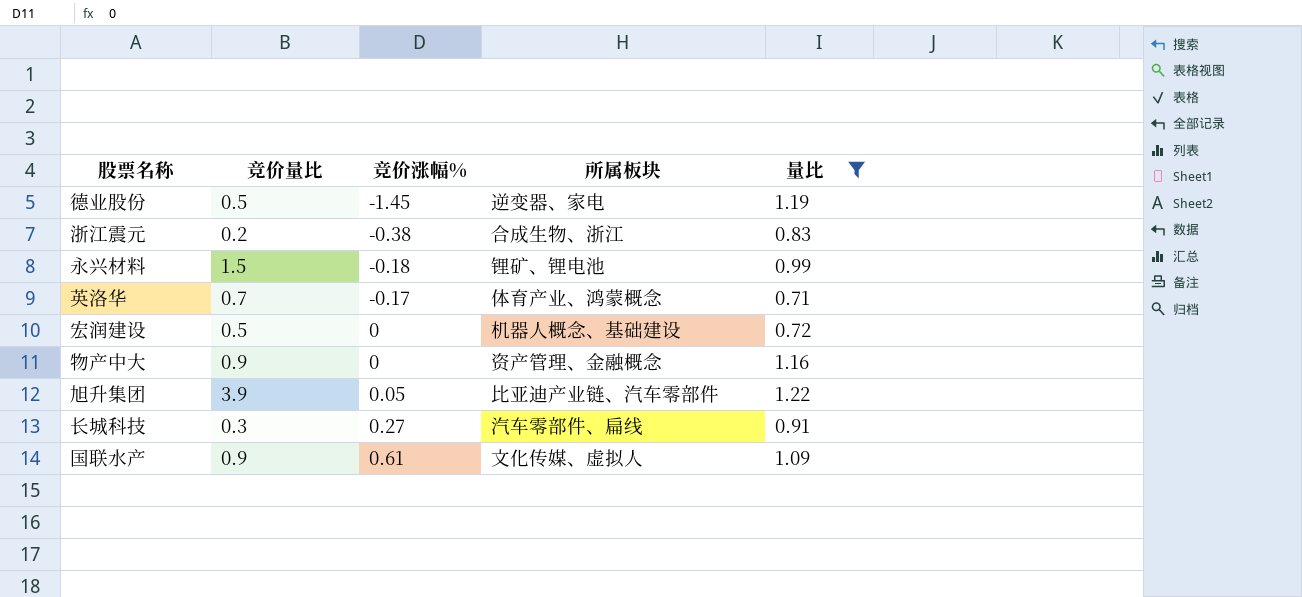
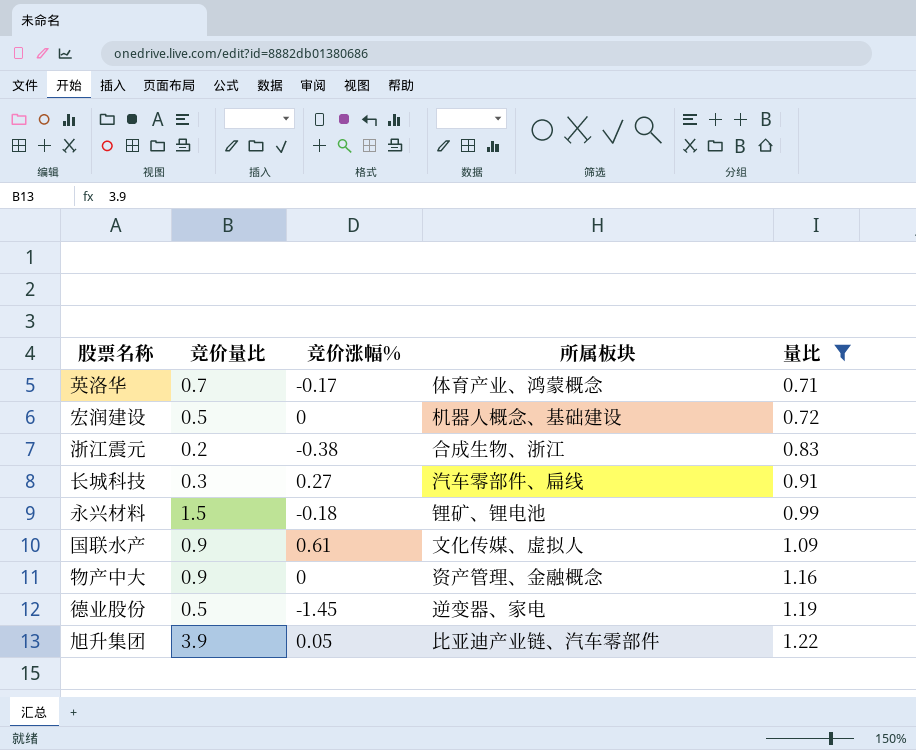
row order: 竞价涨幅% ascending -> 量比 ascending

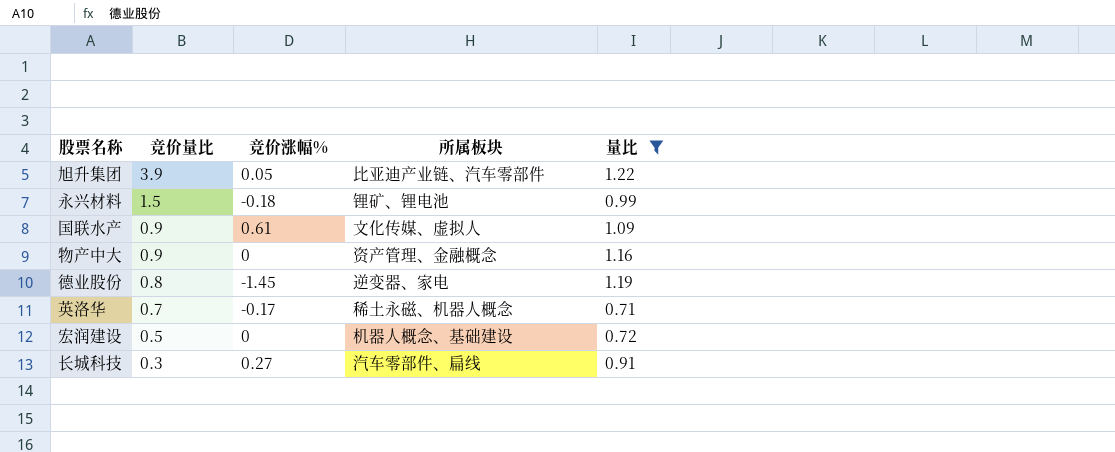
row order: 量比 ascending -> 竞价量比 descending
row 浙江震元: 0.2 | -0.38 | 合成生物、浙江 | 0.83 -> none
德业股份 | 竞价量比: 0.5 -> 0.8
英洛华 | 所属板块: 体育产业、鸿蒙概念 -> 稀土永磁、机器人概念

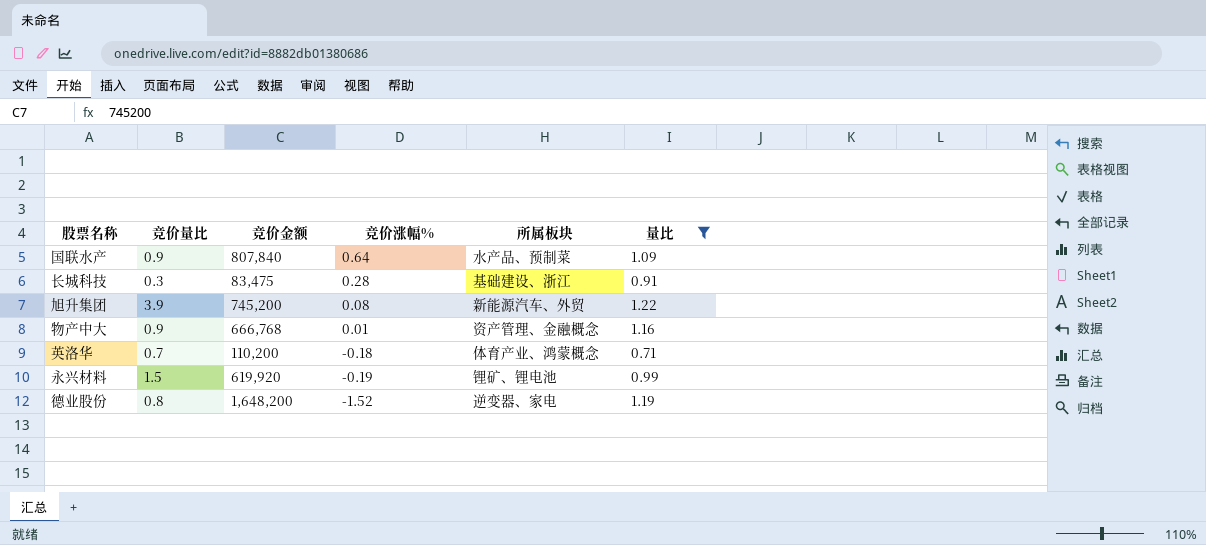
row order: 竞价量比 descending -> 竞价涨幅% descending
column 竞价金额 | position: none -> 3
row 宏润建设: 0.5 | 0 | 机器人概念、基础建设 | 0.72 -> none
国联水产 | 竞价涨幅%: 0.61 -> 0.64
国联水产 | 所属板块: 文化传媒、虚拟人 -> 水产品、预制菜
长城科技 | 竞价涨幅%: 0.27 -> 0.28
长城科技 | 所属板块: 汽车零部件、扁线 -> 基础建设、浙江
旭升集团 | 竞价涨幅%: 0.05 -> 0.08
旭升集团 | 所属板块: 比亚迪产业链、汽车零部件 -> 新能源汽车、外贸
物产中大 | 竞价涨幅%: 0 -> 0.01
英洛华 | 竞价涨幅%: -0.17 -> -0.18
英洛华 | 所属板块: 稀土永磁、机器人概念 -> 体育产业、鸿蒙概念
永兴材料 | 竞价涨幅%: -0.18 -> -0.19
德业股份 | 竞价涨幅%: -1.45 -> -1.52

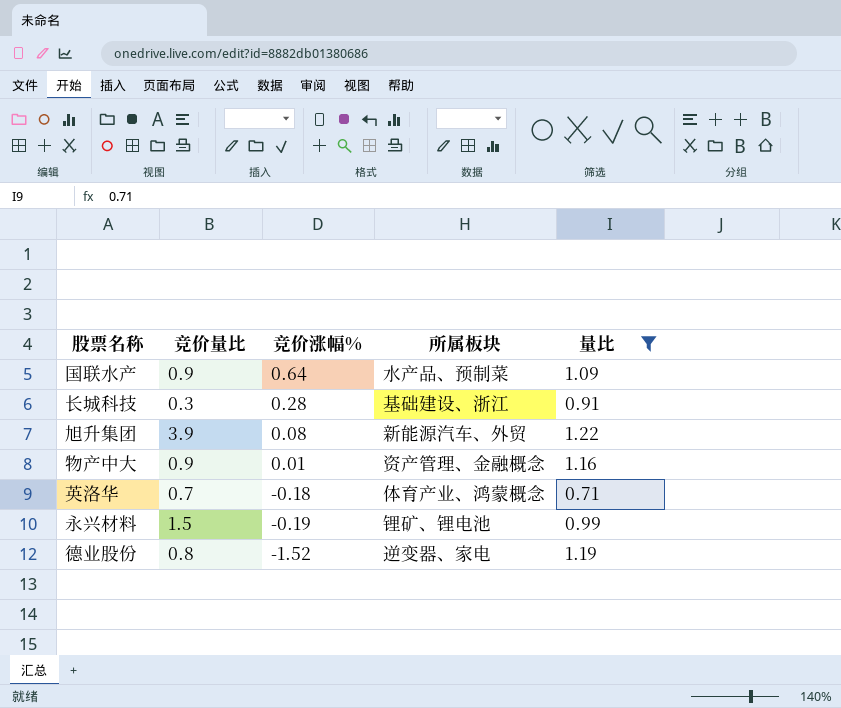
column 竞价金额 | position: 3 -> none

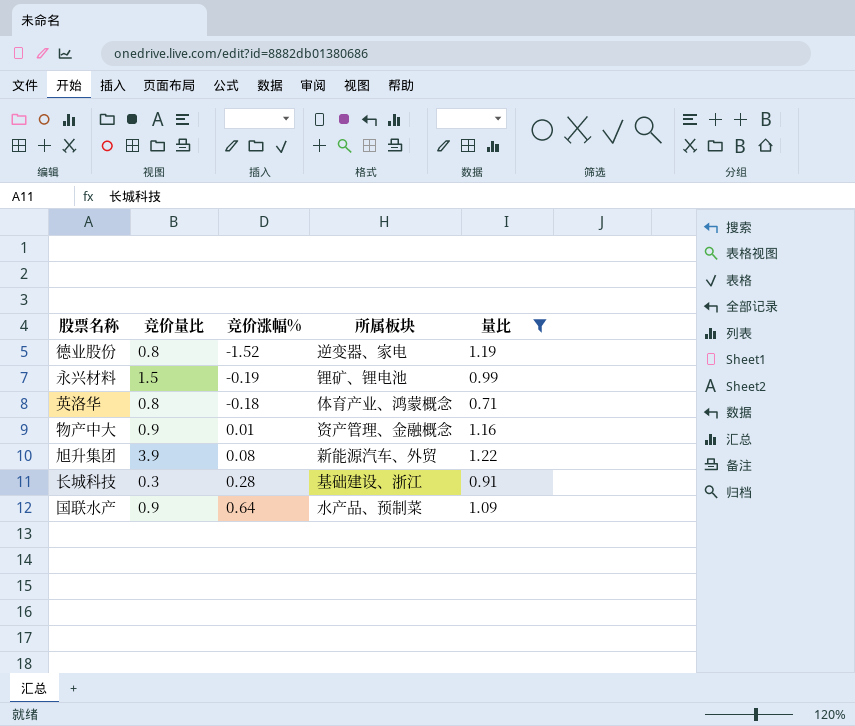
row order: 竞价涨幅% descending -> 竞价涨幅% ascending
英洛华 | 竞价量比: 0.7 -> 0.8

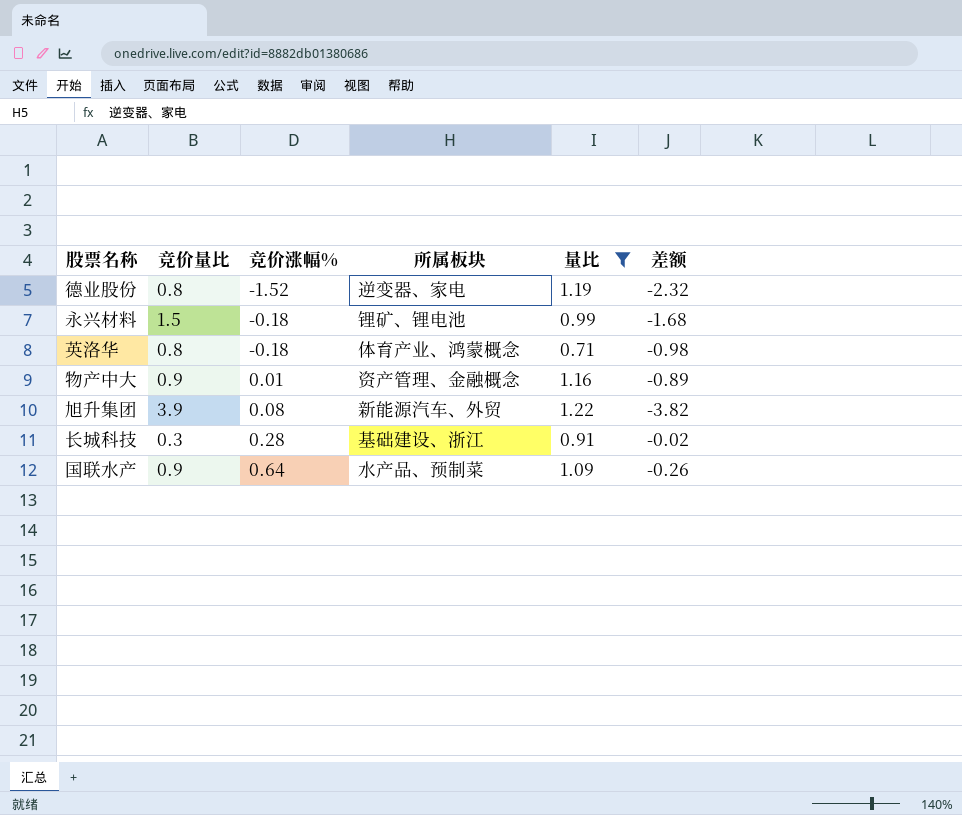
column 差额 | formula: none -> [竞价涨幅%] - [竞价量比]
永兴材料 | 竞价涨幅%: -0.19 -> -0.18

